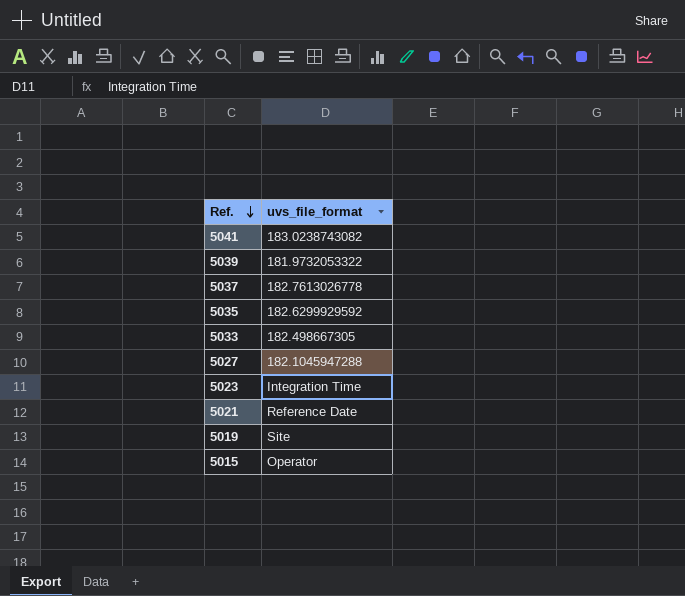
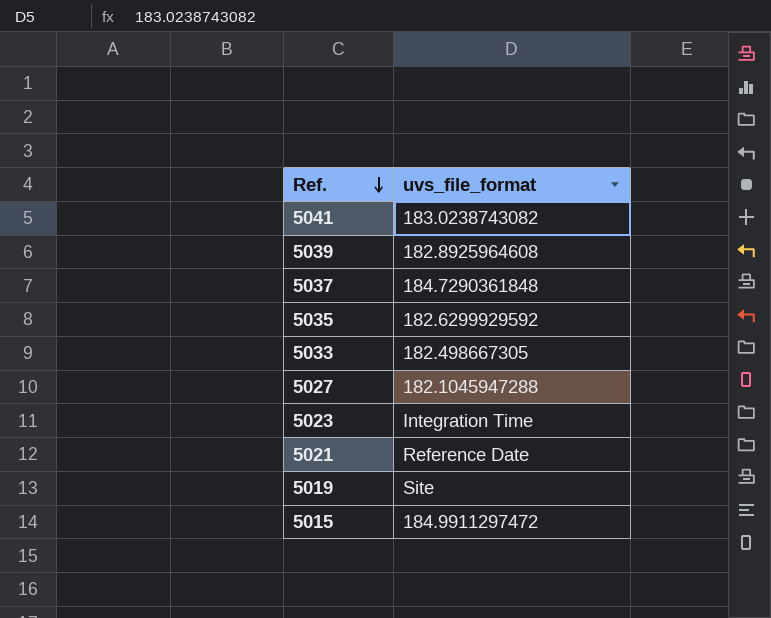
5039 | uvs_file_format: 181.9732053322 -> 182.8925964608
5037 | uvs_file_format: 182.7613026778 -> 184.7290361848
5015 | uvs_file_format: Operator -> 184.9911297472

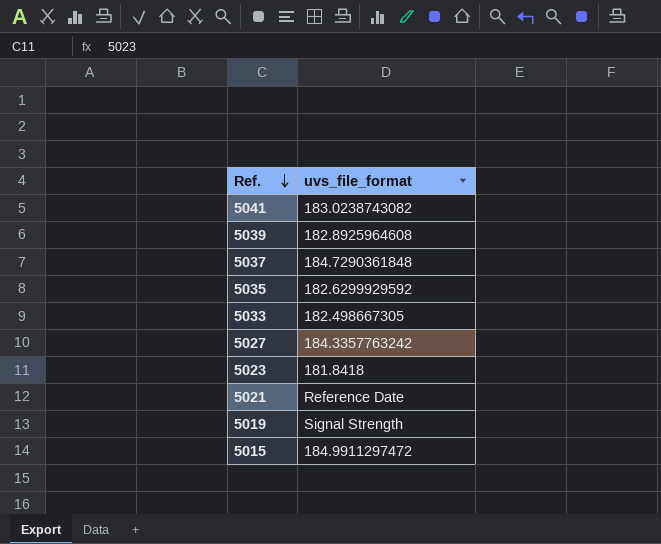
5027 | uvs_file_format: 182.1045947288 -> 184.3357763242
5023 | uvs_file_format: Integration Time -> 181.8418
5019 | uvs_file_format: Site -> Signal Strength

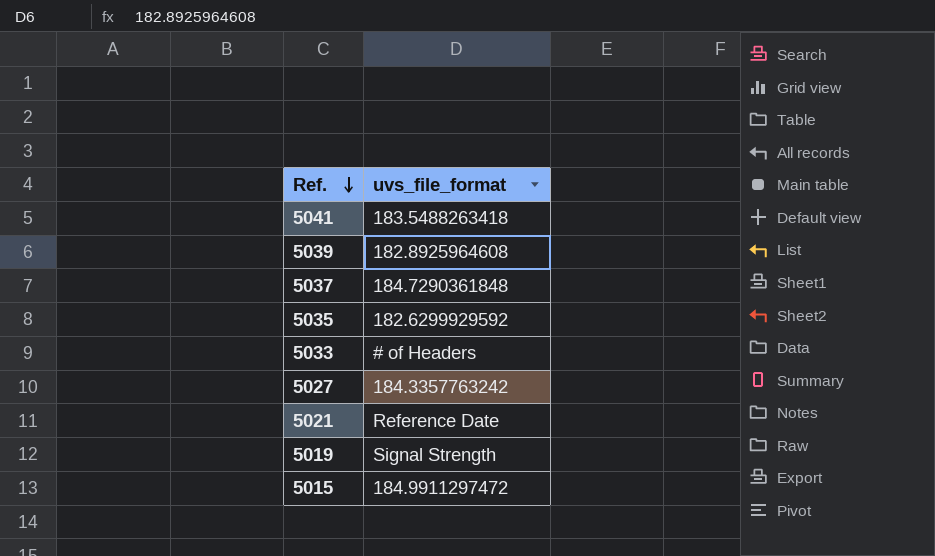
row 5023: 181.8418 -> none
5041 | uvs_file_format: 183.0238743082 -> 183.5488263418
5033 | uvs_file_format: 182.498667305 -> # of Headers

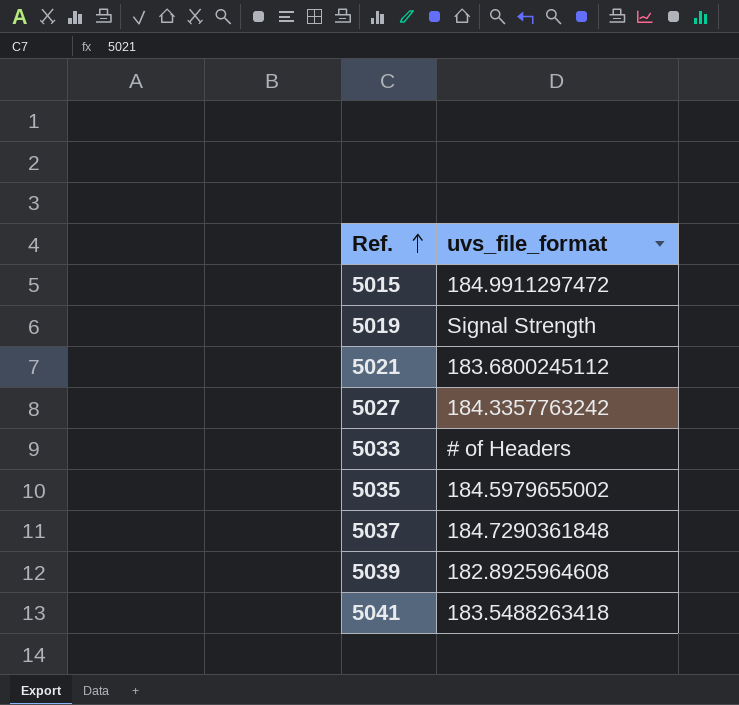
row order: Ref. descending -> Ref. ascending
5021 | uvs_file_format: Reference Date -> 183.6800245112
5035 | uvs_file_format: 182.6299929592 -> 184.5979655002

